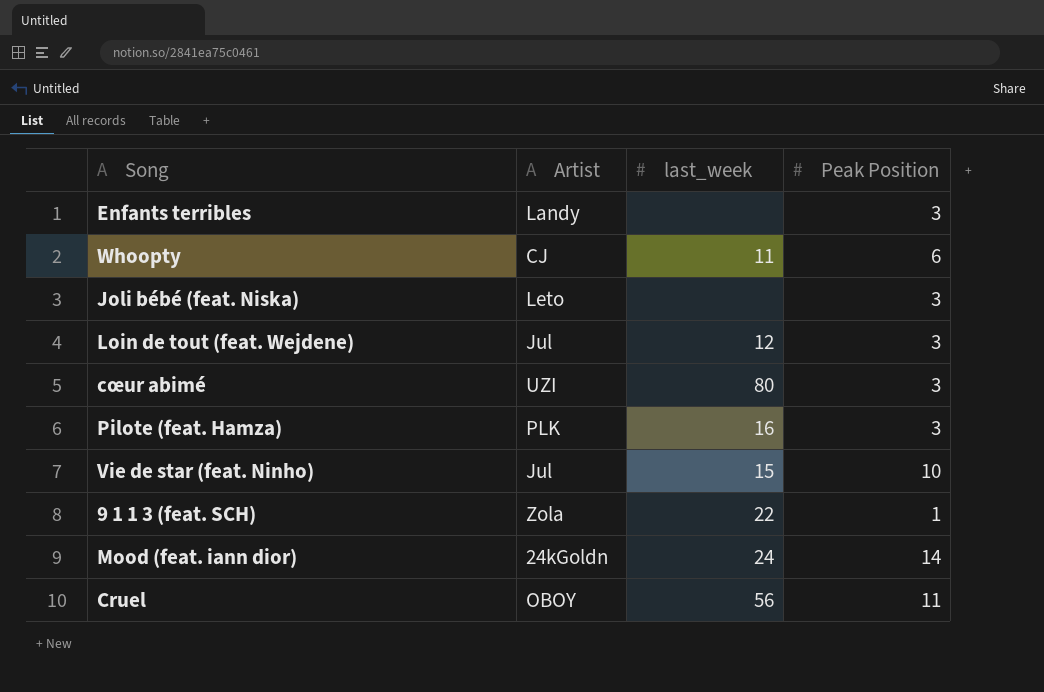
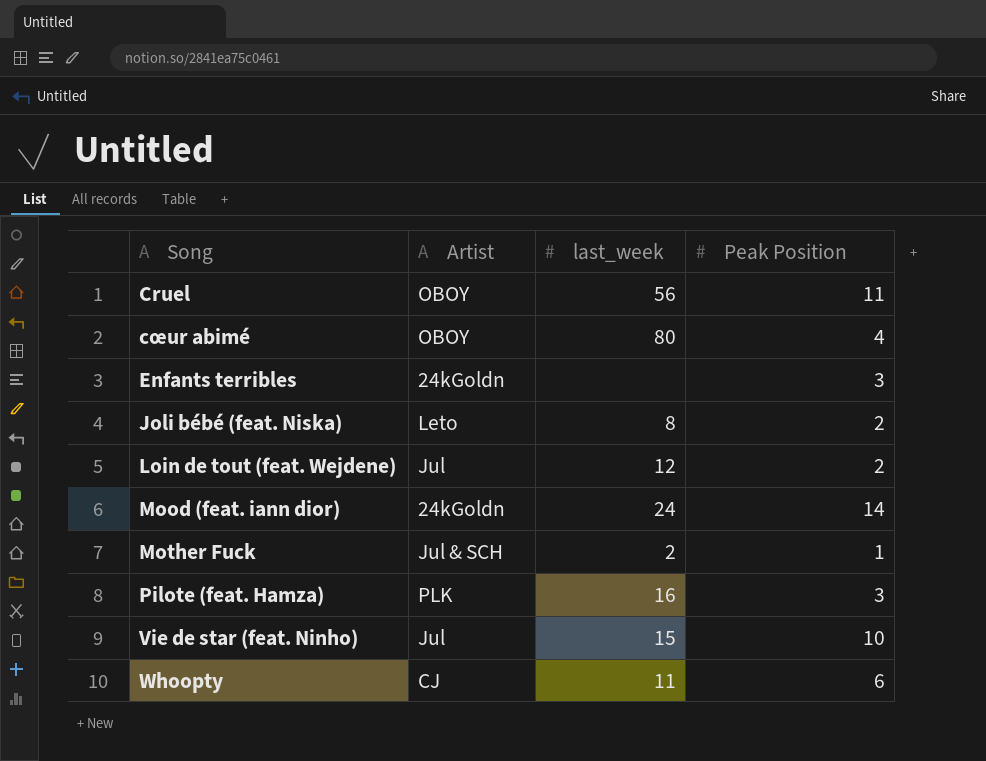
row order: none -> Song ascending
row 9 1 1 3 (feat. SCH): Zola | 22 | 1 -> none
cœur abimé | Artist: UZI -> OBOY
cœur abimé | Peak Position: 3 -> 4
Enfants terribles | Artist: Landy -> 24kGoldn
Joli bébé (feat. Niska) | last_week: none -> 8
Joli bébé (feat. Niska) | Peak Position: 3 -> 2
Loin de tout (feat. Wejdene) | Peak Position: 3 -> 2
row Mother Fuck: none -> Jul & SCH | 2 | 1

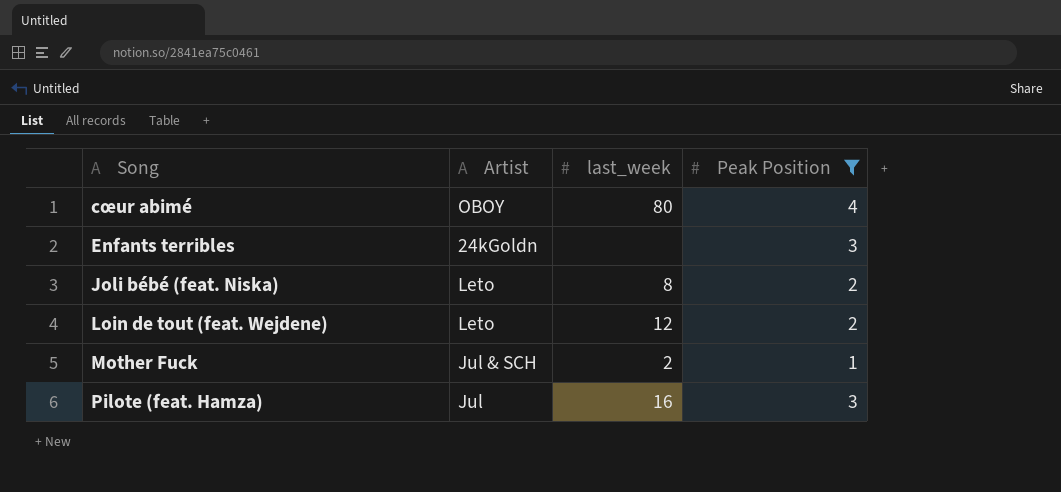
filter: none -> Peak Position <= 4
Loin de tout (feat. Wejdene) | Artist: Jul -> Leto
Pilote (feat. Hamza) | Artist: PLK -> Jul

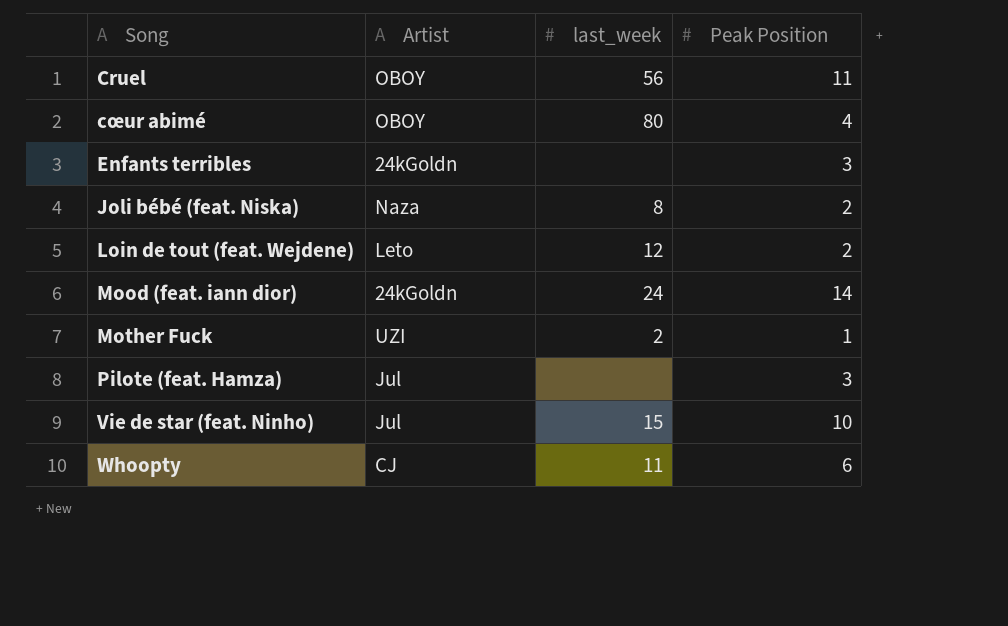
filter: Peak Position <= 4 -> none
Joli bébé (feat. Niska) | Artist: Leto -> Naza
Mother Fuck | Artist: Jul & SCH -> UZI
Pilote (feat. Hamza) | last_week: 16 -> none

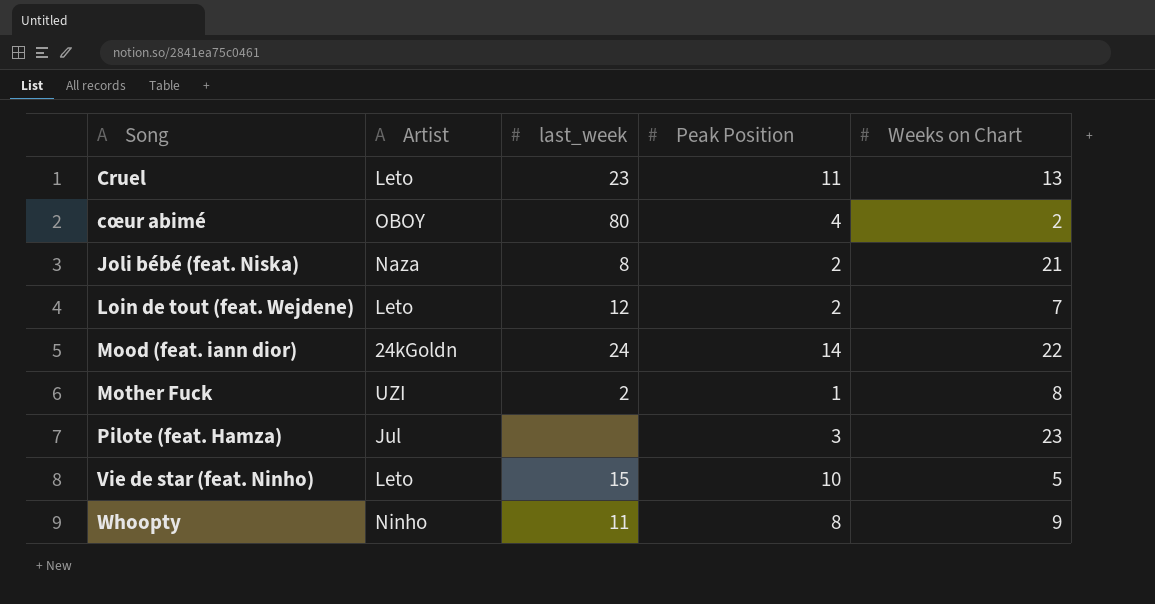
column Weeks on Chart | position: none -> 5
row Enfants terribles: 24kGoldn | none | 3 -> none
Cruel | Artist: OBOY -> Leto
Cruel | last_week: 56 -> 23
Vie de star (feat. Ninho) | Artist: Jul -> Leto
Whoopty | Artist: CJ -> Ninho
Whoopty | Peak Position: 6 -> 8

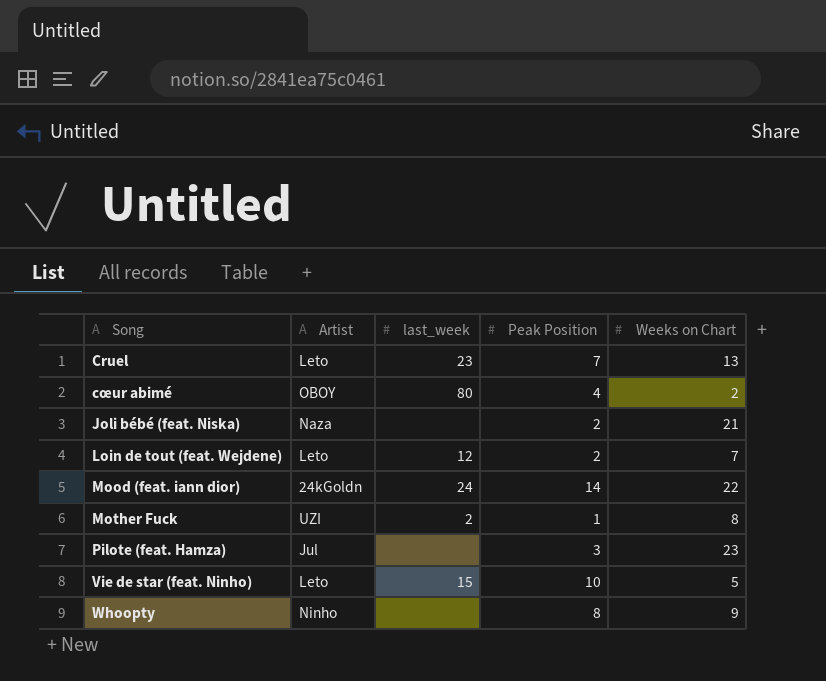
Cruel | Peak Position: 11 -> 7
Joli bébé (feat. Niska) | last_week: 8 -> none
Whoopty | last_week: 11 -> none

